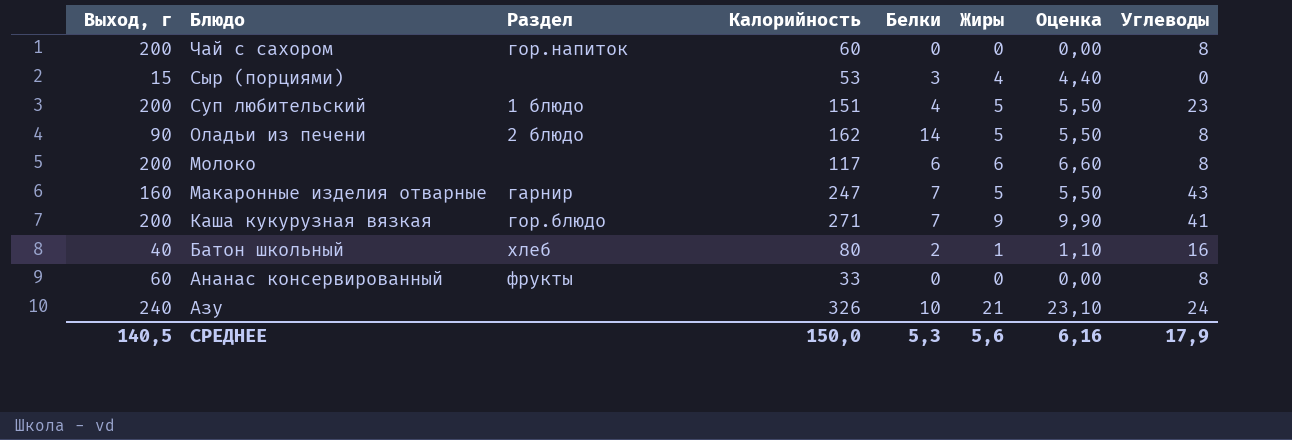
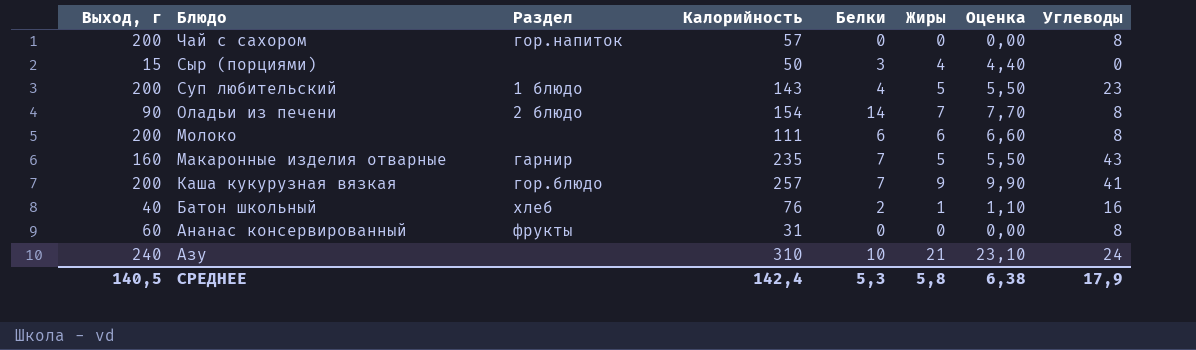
Чай с сахором | Калорийность: 60 -> 57
Сыр (порциями) | Калорийность: 53 -> 50
Суп любительский | Калорийность: 151 -> 143
Оладьи из печени | Калорийность: 162 -> 154
Оладьи из печени | Жиры: 5 -> 7
Оладьи из печени | Оценка: 5,50 -> 7,70
Молоко | Калорийность: 117 -> 111
Макаронные изделия отварные | Калорийность: 247 -> 235
Каша кукурузная вязкая | Калорийность: 271 -> 257
Батон школьный | Калорийность: 80 -> 76
Ананас консервированный | Калорийность: 33 -> 31
Азу | Калорийность: 326 -> 310
СРЕДНЕЕ | Калорийность: 150,0 -> 142,4
СРЕДНЕЕ | Жиры: 5,6 -> 5,8
СРЕДНЕЕ | Оценка: 6,16 -> 6,38

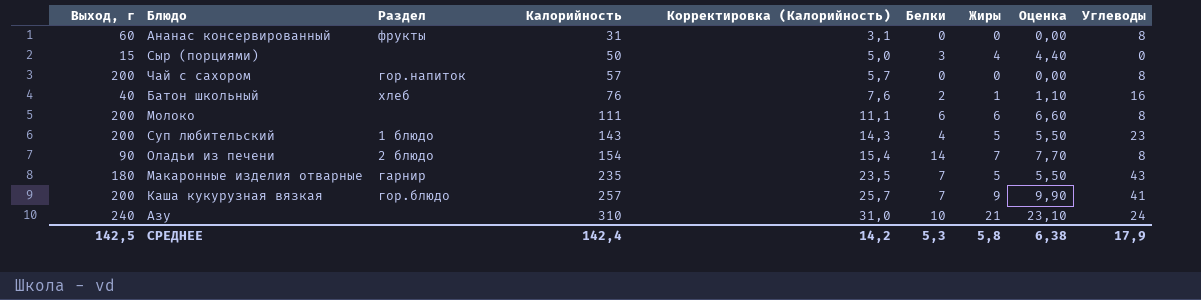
row order: Блюдо descending -> Калорийность ascending
column Корректировка (Калорийность) | formula: none -> [Калорийность] * 0,1
Макаронные изделия отварные | Выход, г: 160 -> 180
СРЕДНЕЕ | Выход, г: 140,5 -> 142,5

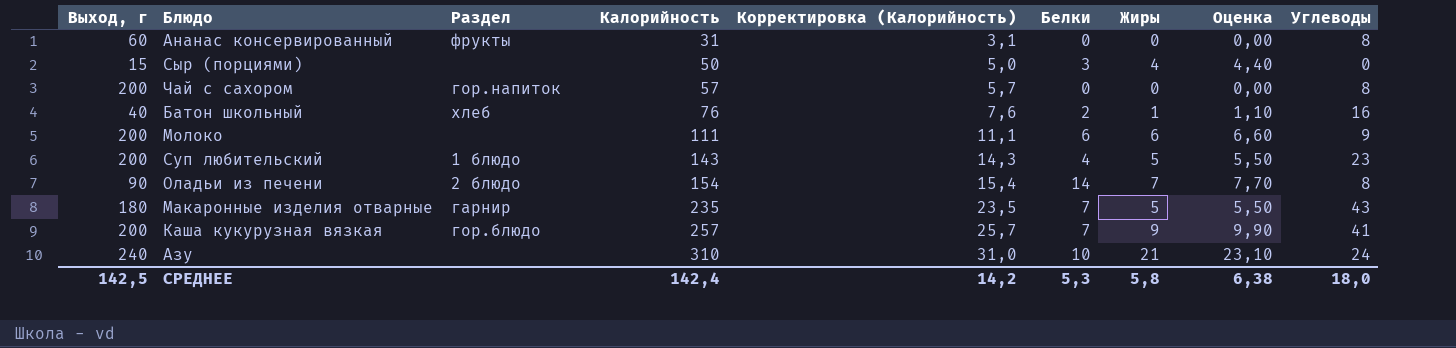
Молоко | Углеводы: 8 -> 9
СРЕДНЕЕ | Углеводы: 17,9 -> 18,0

